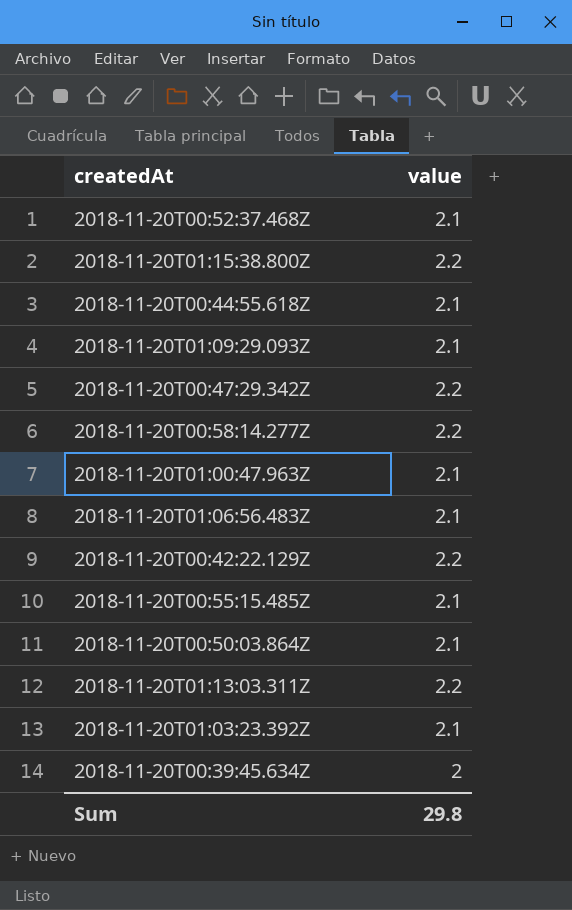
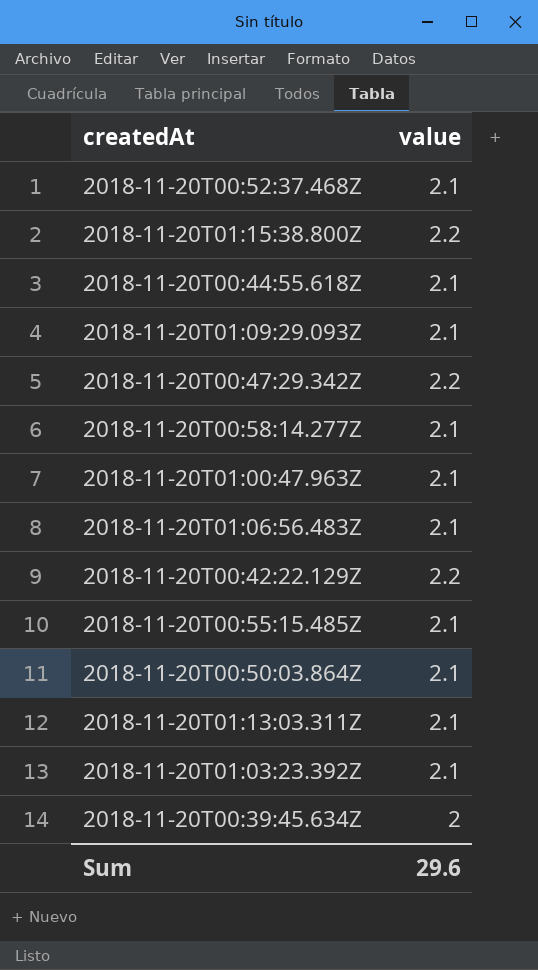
2018-11-20T00:58:14.277Z | value: 2.2 -> 2.1
2018-11-20T01:13:03.311Z | value: 2.2 -> 2.1
Sum | value: 29.8 -> 29.6

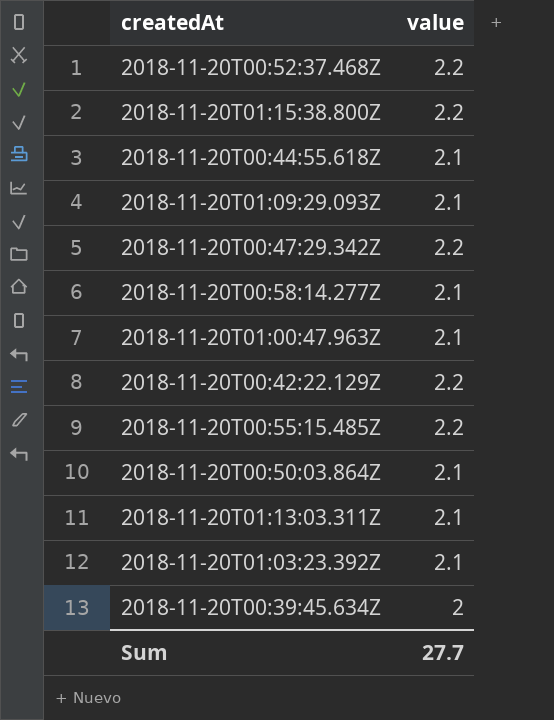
row 2018-11-20T01:06:56.483Z: 2.1 -> none
2018-11-20T00:52:37.468Z | value: 2.1 -> 2.2
2018-11-20T00:55:15.485Z | value: 2.1 -> 2.2
Sum | value: 29.6 -> 27.7

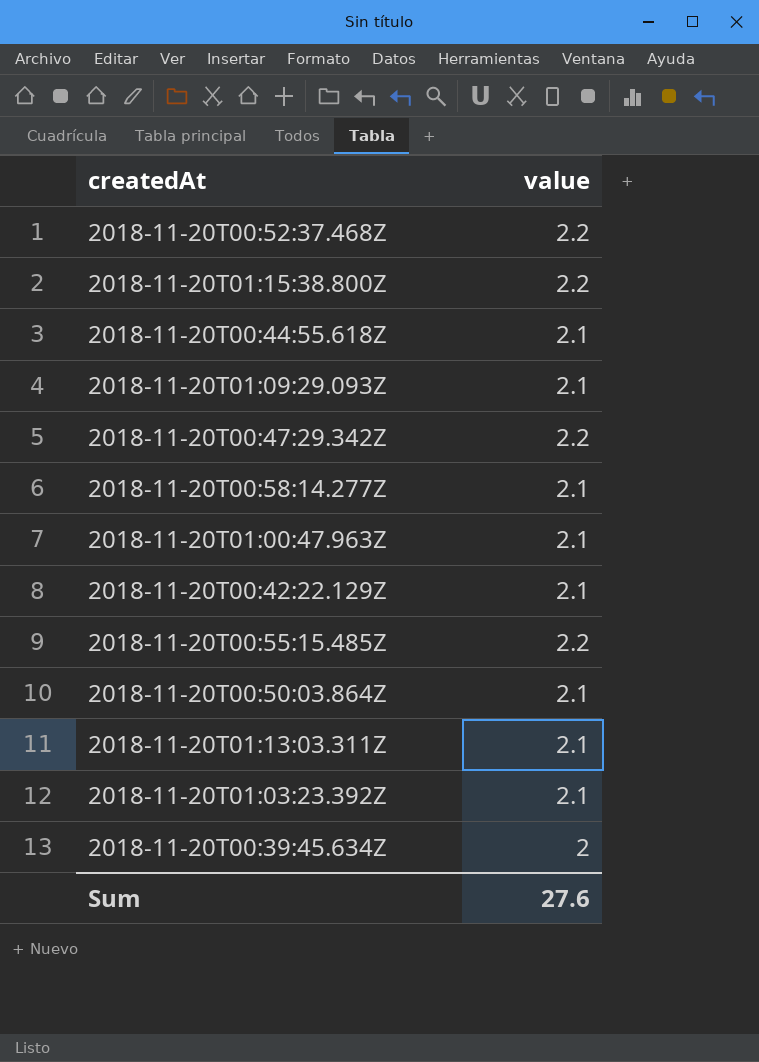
2018-11-20T00:42:22.129Z | value: 2.2 -> 2.1
Sum | value: 27.7 -> 27.6

